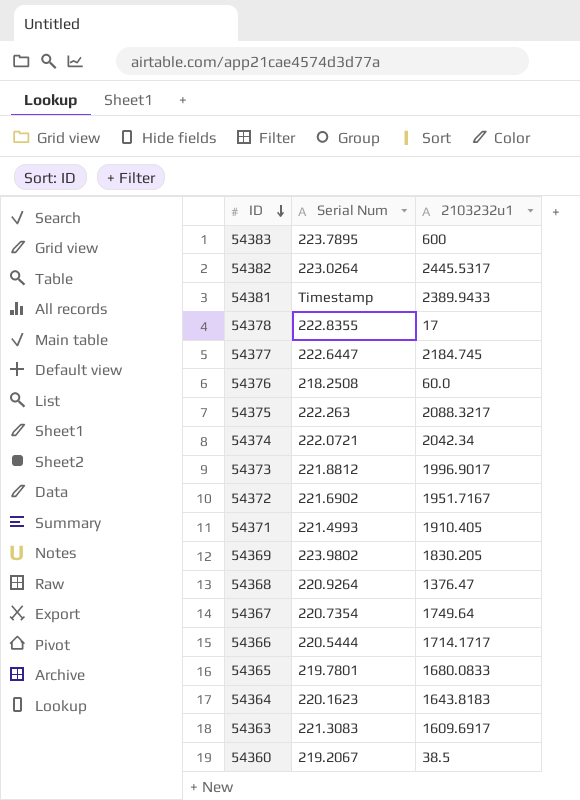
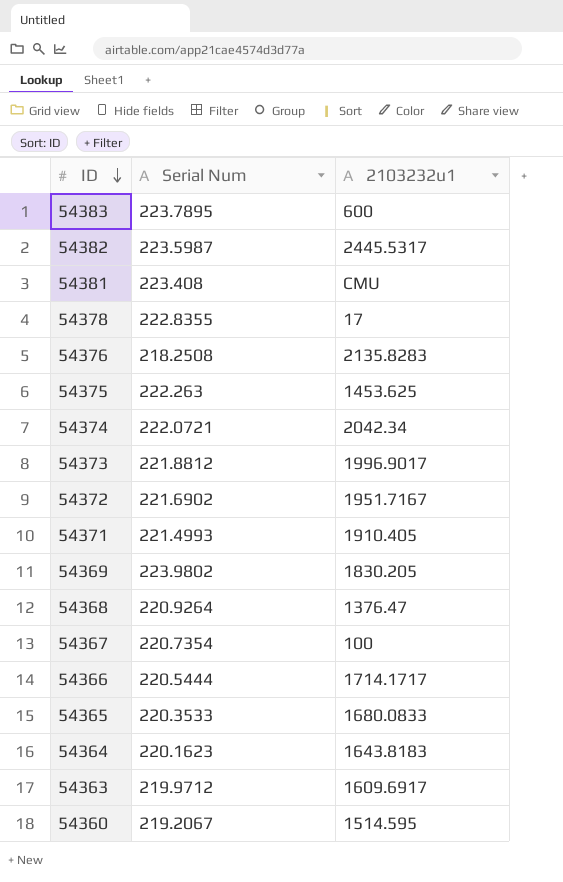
row 54377: 222.6447 | 2184.745 -> none
54382 | Serial Num: 223.0264 -> 223.5987
54381 | Serial Num: Timestamp -> 223.408
54381 | 2103232u1: 2389.9433 -> CMU
54376 | 2103232u1: 60.0 -> 2135.8283
54375 | 2103232u1: 2088.3217 -> 1453.625
54367 | 2103232u1: 1749.64 -> 100
54365 | Serial Num: 219.7801 -> 220.3533
54363 | Serial Num: 221.3083 -> 219.9712
54360 | 2103232u1: 38.5 -> 1514.595

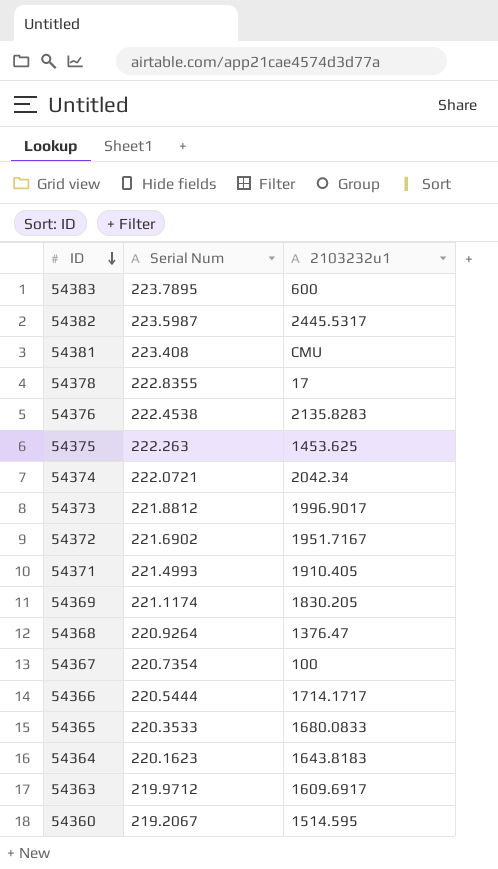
54376 | Serial Num: 218.2508 -> 222.4538
54369 | Serial Num: 223.9802 -> 221.1174

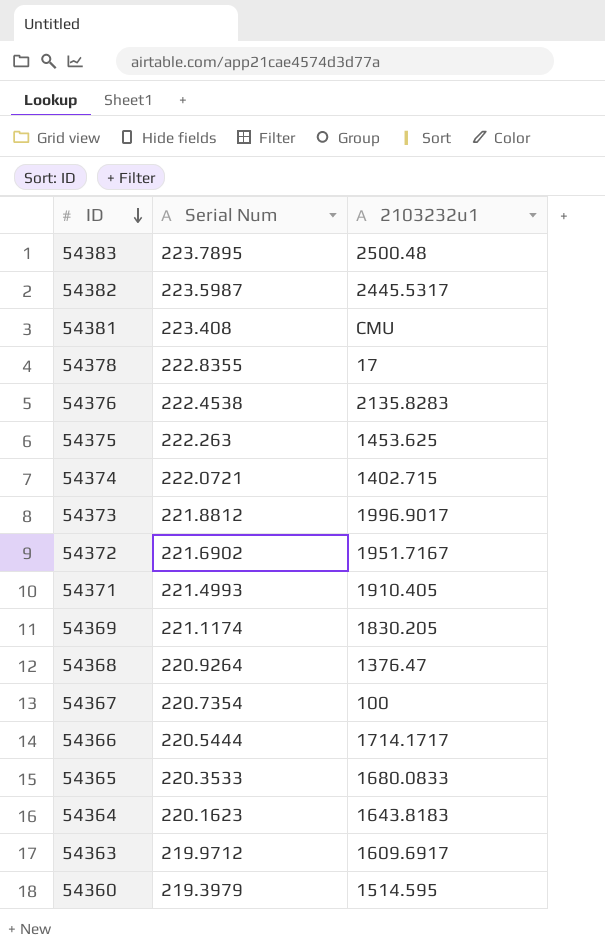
54383 | 2103232u1: 600 -> 2500.48
54374 | 2103232u1: 2042.34 -> 1402.715
54360 | Serial Num: 219.2067 -> 219.3979

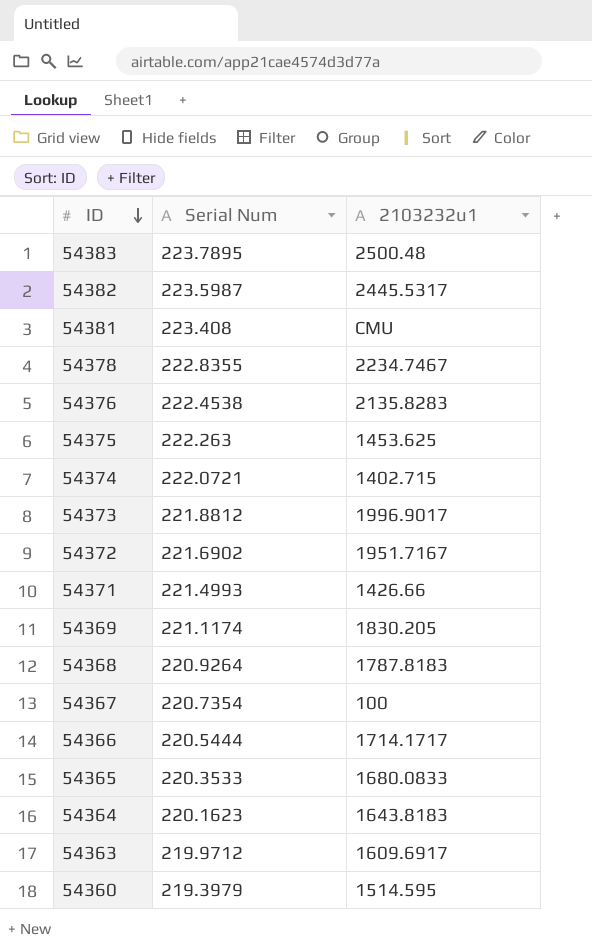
54378 | 2103232u1: 17 -> 2234.7467
54371 | 2103232u1: 1910.405 -> 1426.66
54368 | 2103232u1: 1376.47 -> 1787.8183

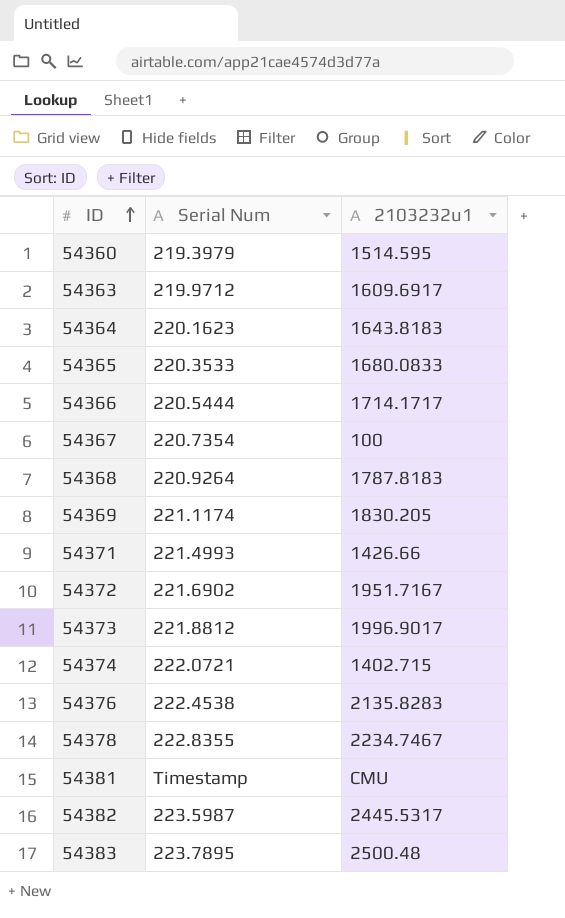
row order: ID descending -> ID ascending
row 54375: 222.263 | 1453.625 -> none
54381 | Serial Num: 223.408 -> Timestamp

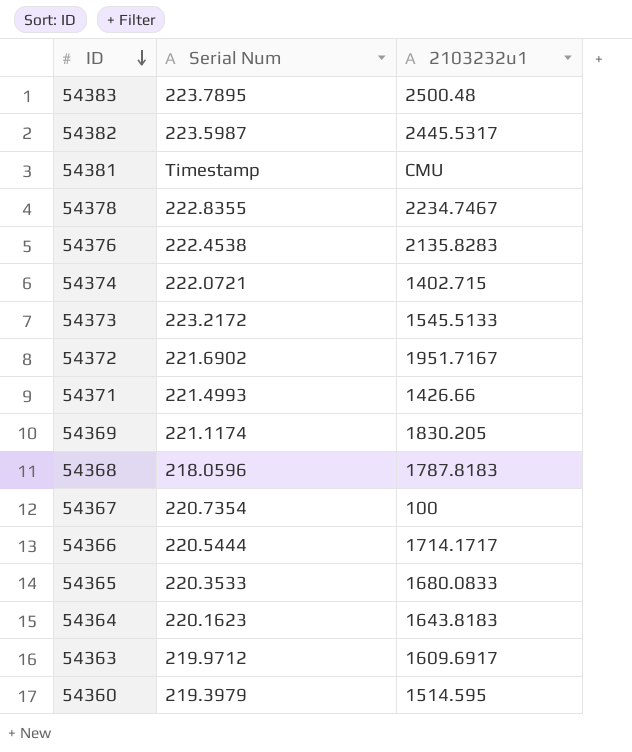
row order: ID ascending -> ID descending
54373 | Serial Num: 221.8812 -> 223.2172
54373 | 2103232u1: 1996.9017 -> 1545.5133
54368 | Serial Num: 220.9264 -> 218.0596

